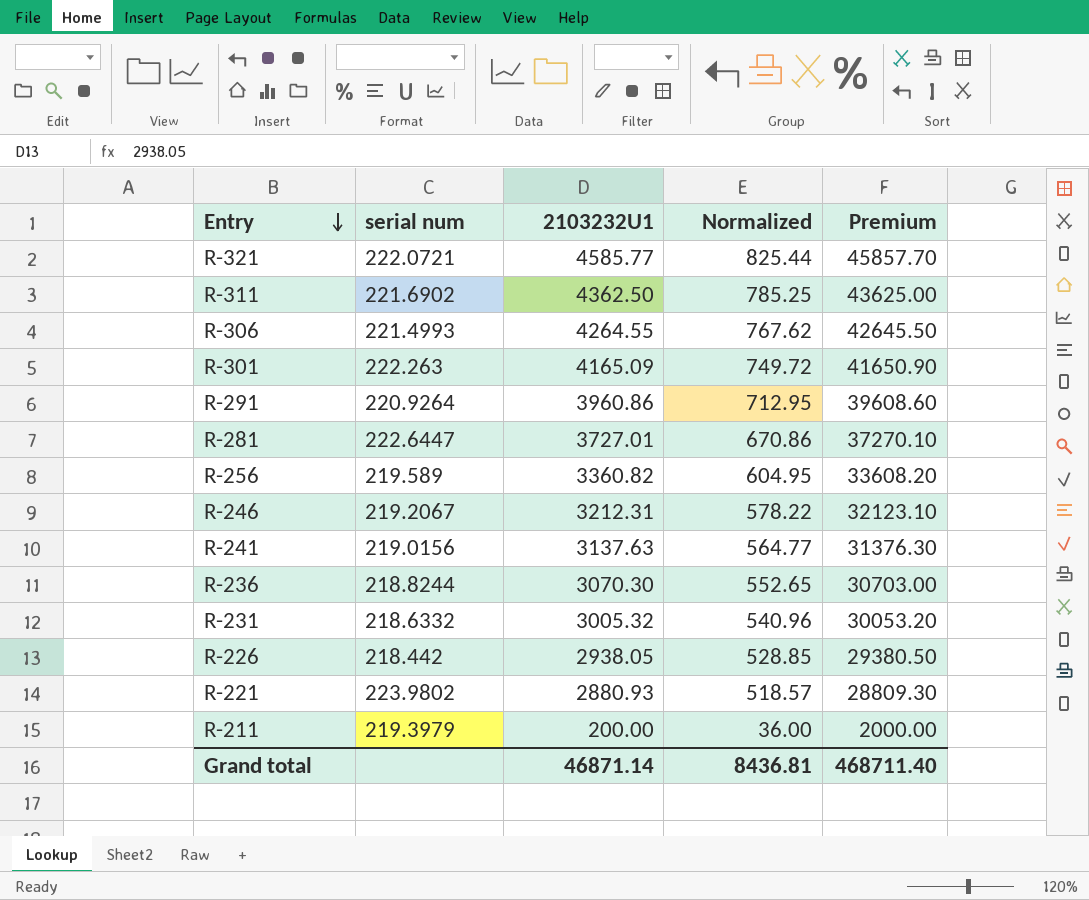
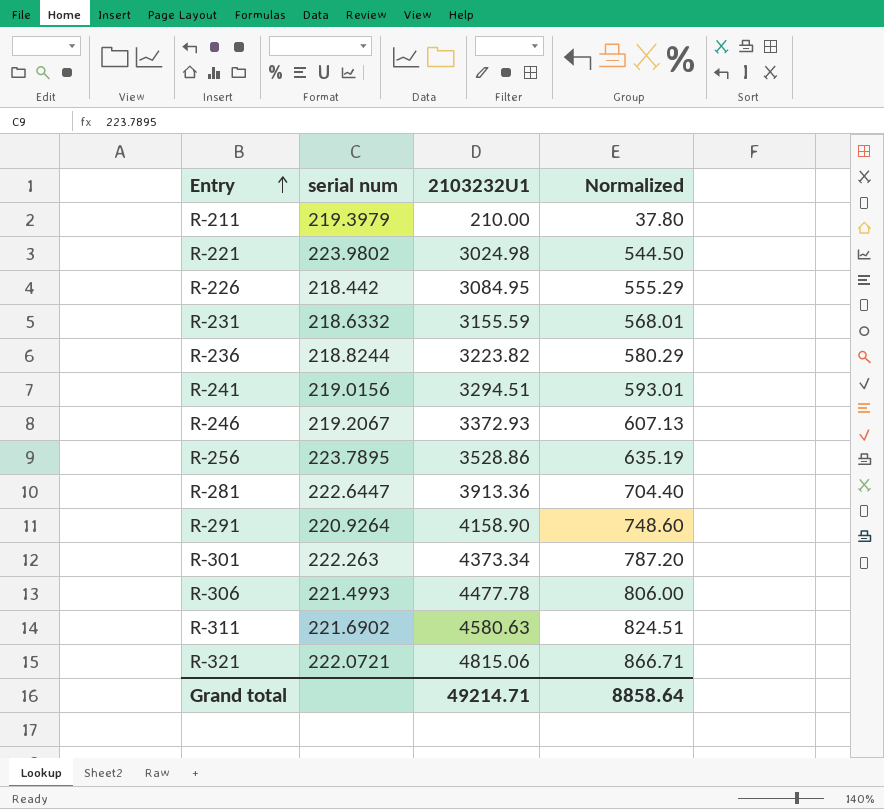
row order: Entry descending -> Entry ascending
column Premium | formula: [2103232U1] * 10 -> none
R-211 | 2103232U1: 200.00 -> 210.00
R-211 | Normalized: 36.00 -> 37.80
R-221 | 2103232U1: 2880.93 -> 3024.98
R-221 | Normalized: 518.57 -> 544.50
R-226 | 2103232U1: 2938.05 -> 3084.95
R-226 | Normalized: 528.85 -> 555.29
R-231 | 2103232U1: 3005.32 -> 3155.59
R-231 | Normalized: 540.96 -> 568.01
R-236 | 2103232U1: 3070.30 -> 3223.82
R-236 | Normalized: 552.65 -> 580.29
R-241 | 2103232U1: 3137.63 -> 3294.51
R-241 | Normalized: 564.77 -> 593.01
R-246 | 2103232U1: 3212.31 -> 3372.93
R-246 | Normalized: 578.22 -> 607.13
R-256 | serial num: 219.589 -> 223.7895
R-256 | 2103232U1: 3360.82 -> 3528.86
R-256 | Normalized: 604.95 -> 635.19
R-281 | 2103232U1: 3727.01 -> 3913.36
R-281 | Normalized: 670.86 -> 704.40
R-291 | 2103232U1: 3960.86 -> 4158.90
R-291 | Normalized: 712.95 -> 748.60
R-301 | 2103232U1: 4165.09 -> 4373.34
R-301 | Normalized: 749.72 -> 787.20
R-306 | 2103232U1: 4264.55 -> 4477.78
R-306 | Normalized: 767.62 -> 806.00
R-311 | 2103232U1: 4362.50 -> 4580.63
R-311 | Normalized: 785.25 -> 824.51
R-321 | 2103232U1: 4585.77 -> 4815.06
R-321 | Normalized: 825.44 -> 866.71
Grand total | 2103232U1: 46871.14 -> 49214.71
Grand total | Normalized: 8436.81 -> 8858.64

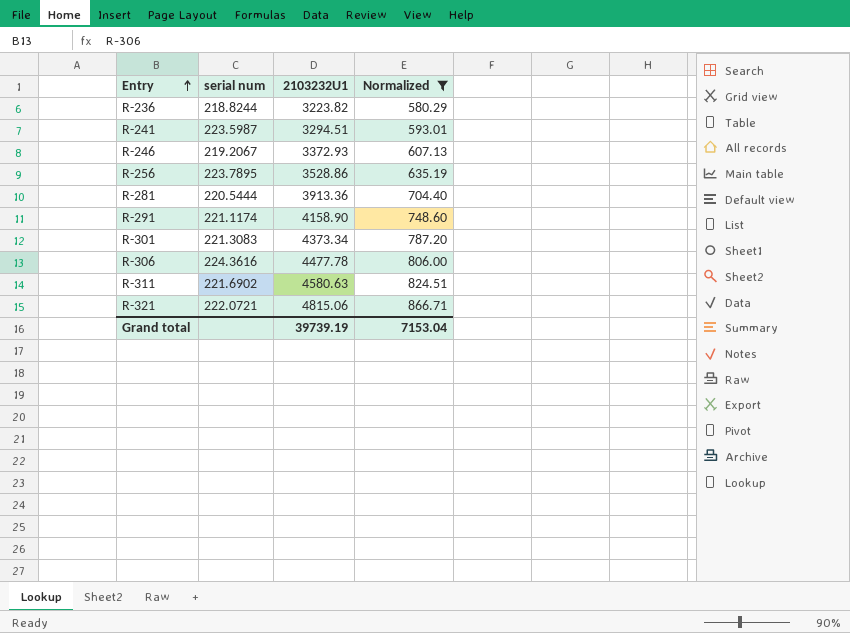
filter: none -> Normalized >= 580.29
R-241 | serial num: 219.0156 -> 223.5987
R-281 | serial num: 222.6447 -> 220.5444
R-291 | serial num: 220.9264 -> 221.1174
R-301 | serial num: 222.263 -> 221.3083
R-306 | serial num: 221.4993 -> 224.3616
Grand total | 2103232U1: 49214.71 -> 39739.19
Grand total | Normalized: 8858.64 -> 7153.04

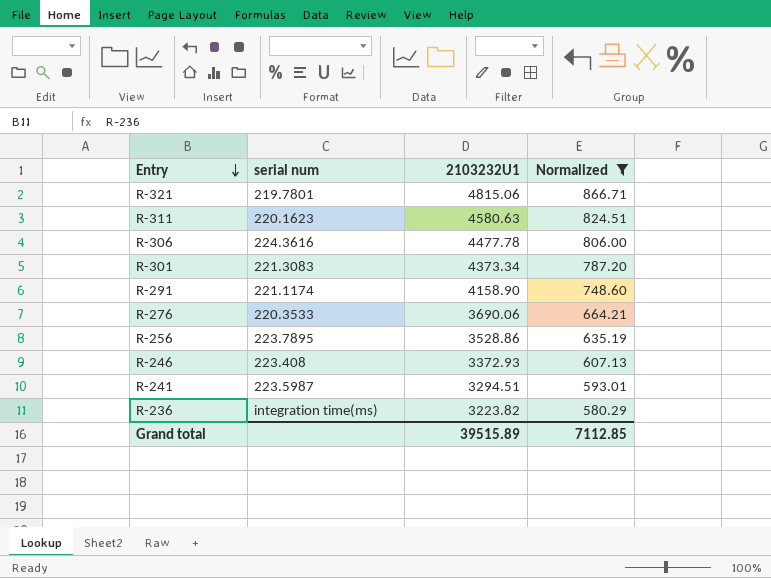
row order: Entry ascending -> Entry descending
row R-281: 220.5444 | 3913.36 | 704.40 -> none
R-321 | serial num: 222.0721 -> 219.7801
R-311 | serial num: 221.6902 -> 220.1623
row R-276: none -> 220.3533 | 3690.06 | 664.21
R-246 | serial num: 219.2067 -> 223.408
R-236 | serial num: 218.8244 -> integration time(ms)
Grand total | 2103232U1: 39739.19 -> 39515.89
Grand total | Normalized: 7153.04 -> 7112.85

